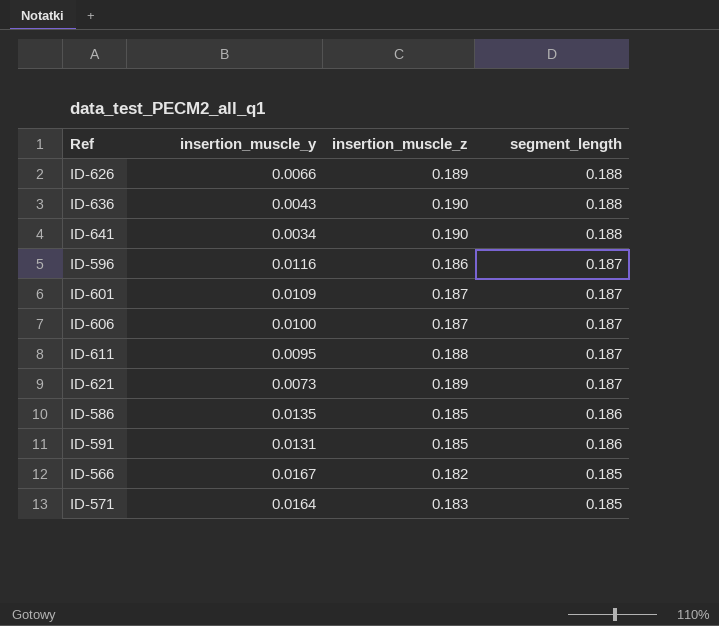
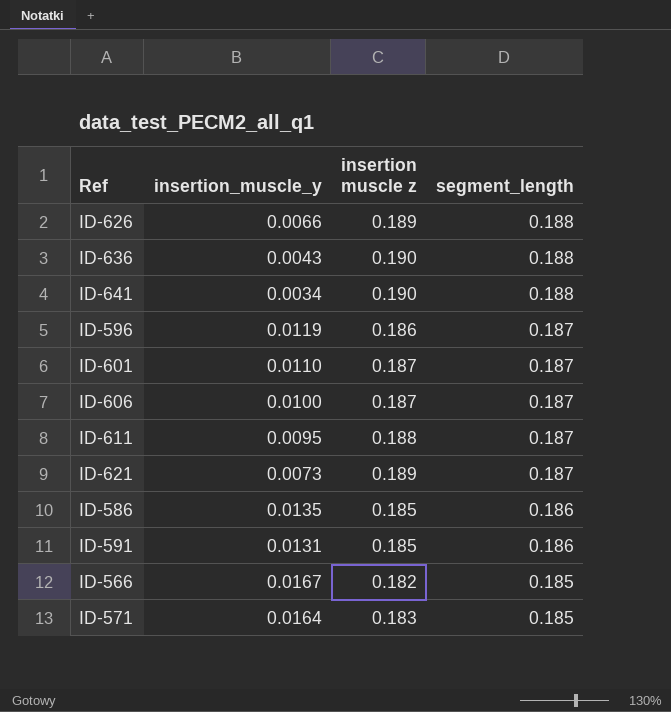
column name: insertion_muscle_z -> insertion muscle z
ID-596 | insertion_muscle_y: 0.0116 -> 0.0119
ID-601 | insertion_muscle_y: 0.0109 -> 0.0110

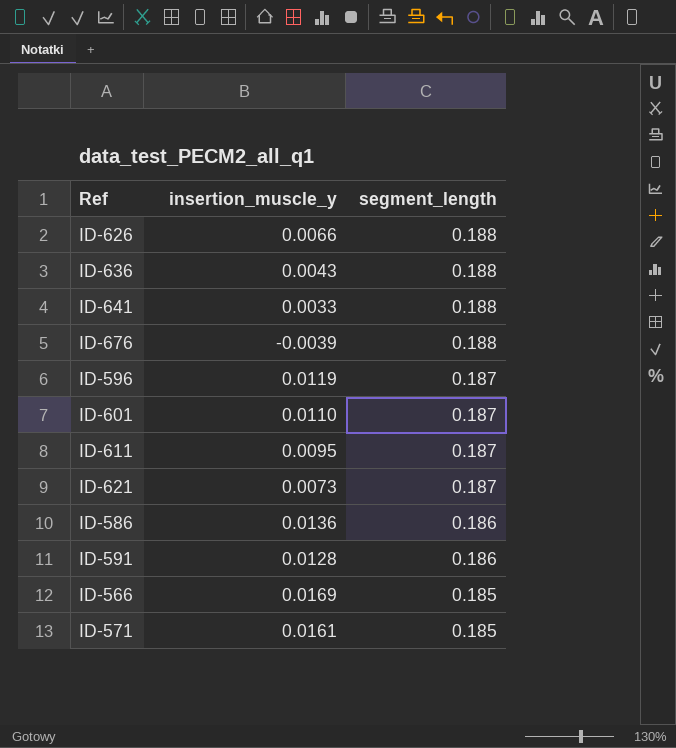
column insertion muscle z | position: 3 -> none
row ID-606: 0.0100 | 0.187 | 0.187 -> none
ID-641 | insertion_muscle_y: 0.0034 -> 0.0033
row ID-676: none -> -0.0039 | 0.188
ID-586 | insertion_muscle_y: 0.0135 -> 0.0136
ID-591 | insertion_muscle_y: 0.0131 -> 0.0128
ID-566 | insertion_muscle_y: 0.0167 -> 0.0169
ID-571 | insertion_muscle_y: 0.0164 -> 0.0161

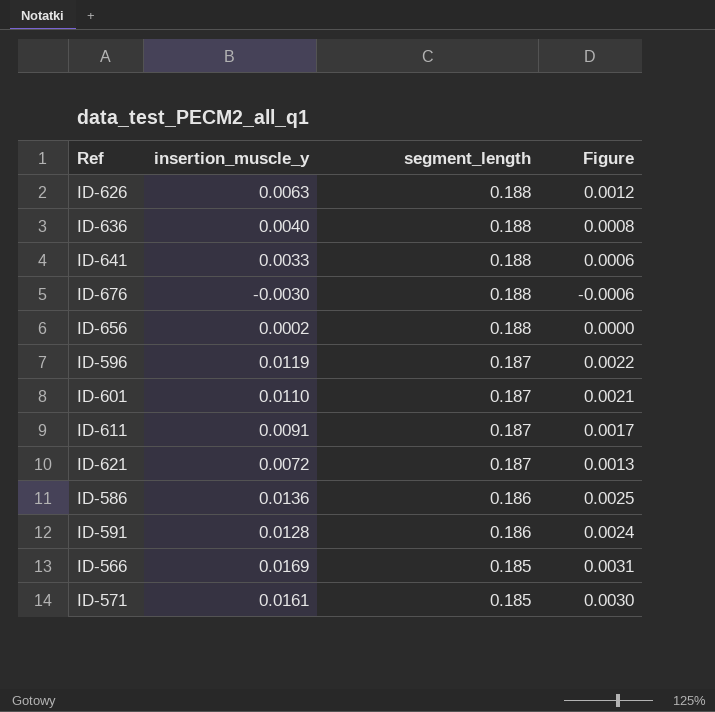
column Figure | formula: none -> [insertion_muscle_y] * [segment_length]
ID-626 | insertion_muscle_y: 0.0066 -> 0.0063
ID-636 | insertion_muscle_y: 0.0043 -> 0.0040
ID-676 | insertion_muscle_y: -0.0039 -> -0.0030
row ID-656: none -> 0.0002 | 0.188 | 0.0000
ID-611 | insertion_muscle_y: 0.0095 -> 0.0091
ID-621 | insertion_muscle_y: 0.0073 -> 0.0072

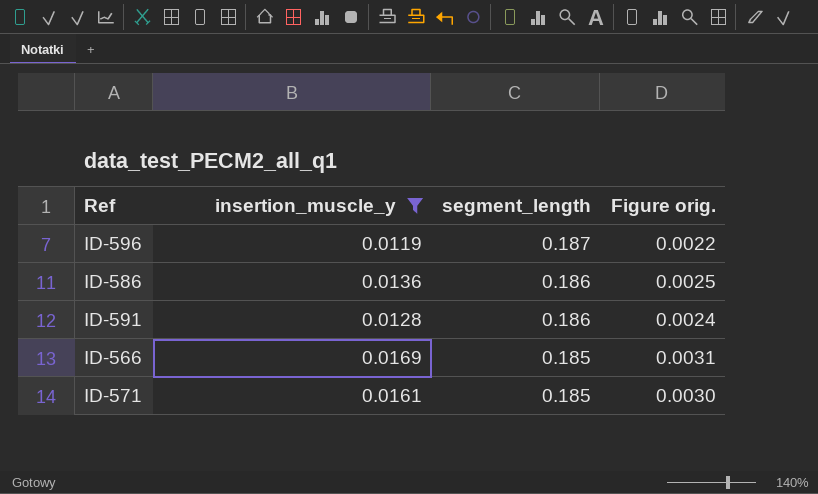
filter: none -> insertion_muscle_y >= 0.0119
column name: Figure -> Figure orig.

